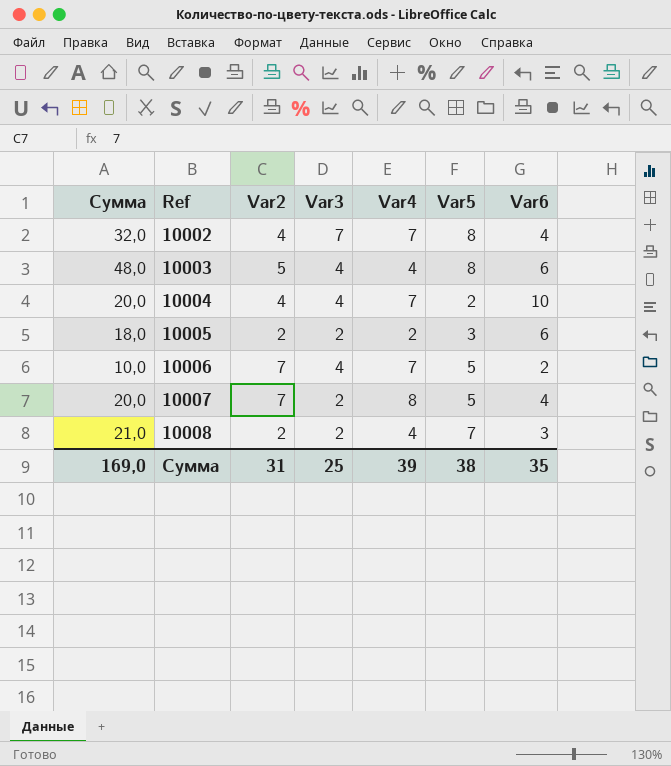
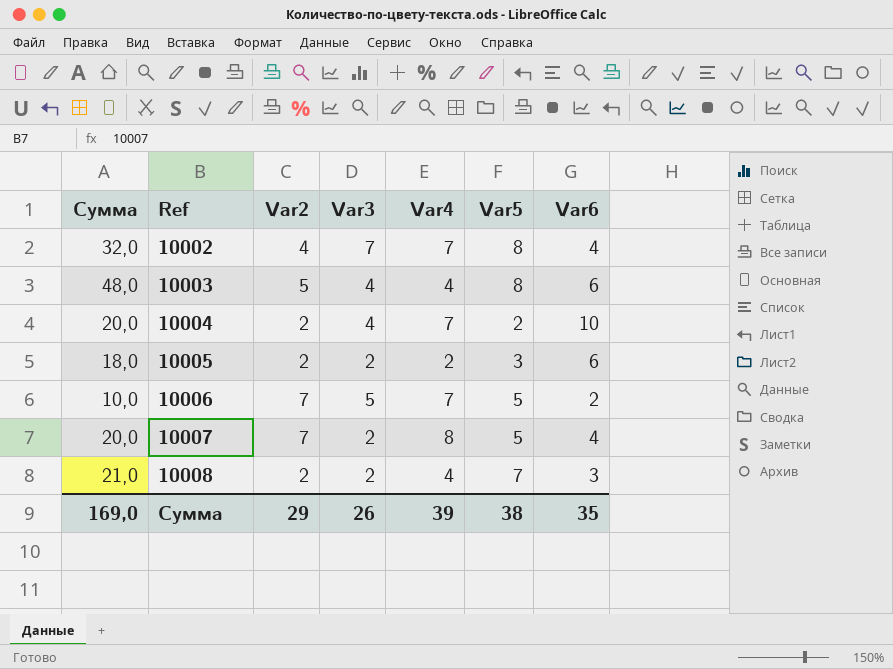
10004 | Var2: 4 -> 2
10006 | Var3: 4 -> 5
Сумма | Var2: 31 -> 29
Сумма | Var3: 25 -> 26

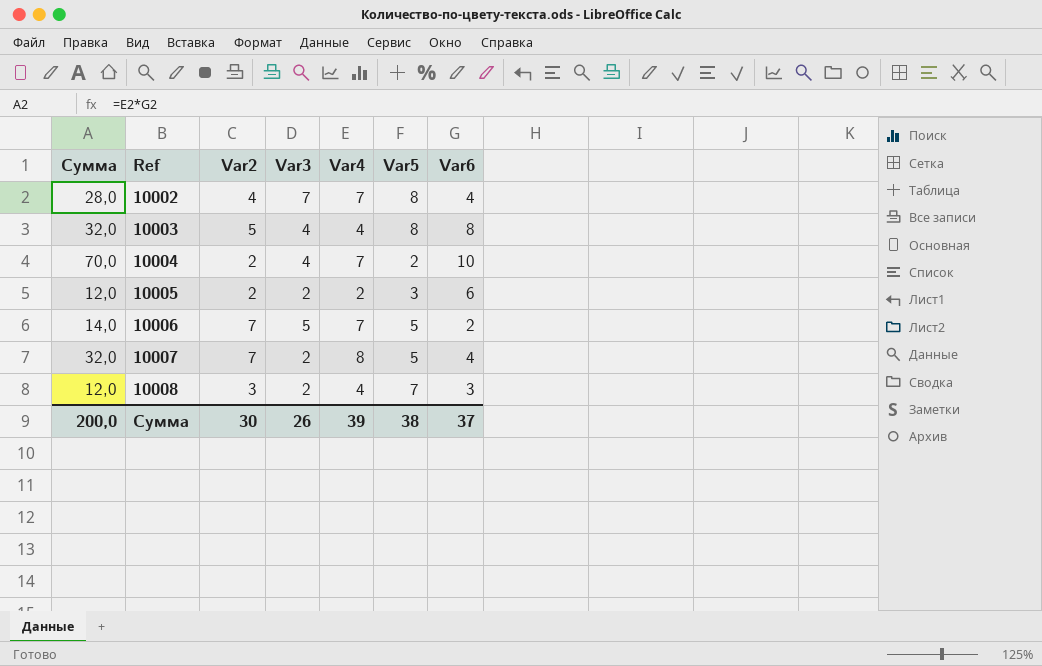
column Сумма | formula: [Var5] * [Var6] -> [Var4] * [Var6]
10003 | Var6: 6 -> 8
10008 | Var2: 2 -> 3
Сумма | Сумма: 169,0 -> 200,0
Сумма | Var2: 29 -> 30
Сумма | Var6: 35 -> 37

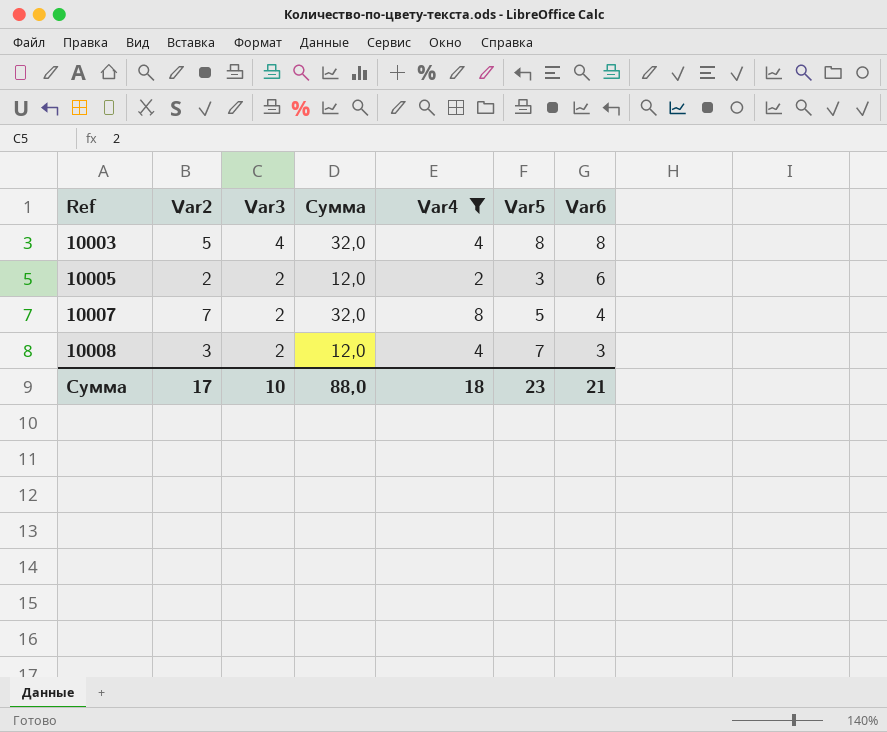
filter: none -> Var4 != 7
column Сумма | position: 1 -> 4
Сумма | Var2: 30 -> 17
Сумма | Var3: 26 -> 10
Сумма | Сумма: 200,0 -> 88,0
Сумма | Var4: 39 -> 18
Сумма | Var5: 38 -> 23
Сумма | Var6: 37 -> 21

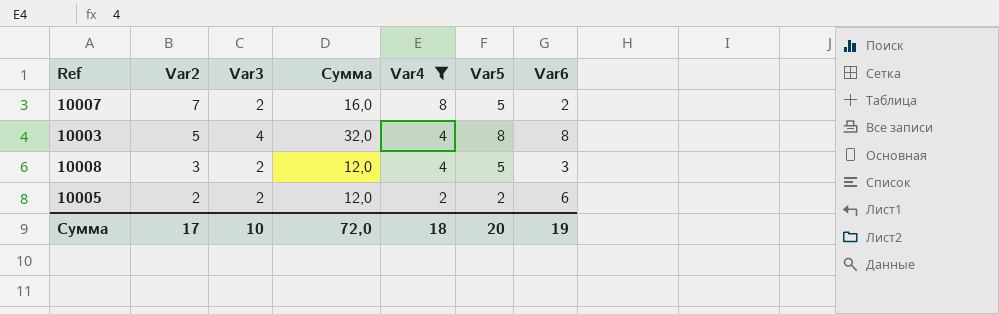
row order: Ref ascending -> Var2 descending
10007 | Сумма: 32,0 -> 16,0
10007 | Var6: 4 -> 2
10008 | Var5: 7 -> 5
10005 | Var5: 3 -> 2
Сумма | Сумма: 88,0 -> 72,0
Сумма | Var5: 23 -> 20
Сумма | Var6: 21 -> 19

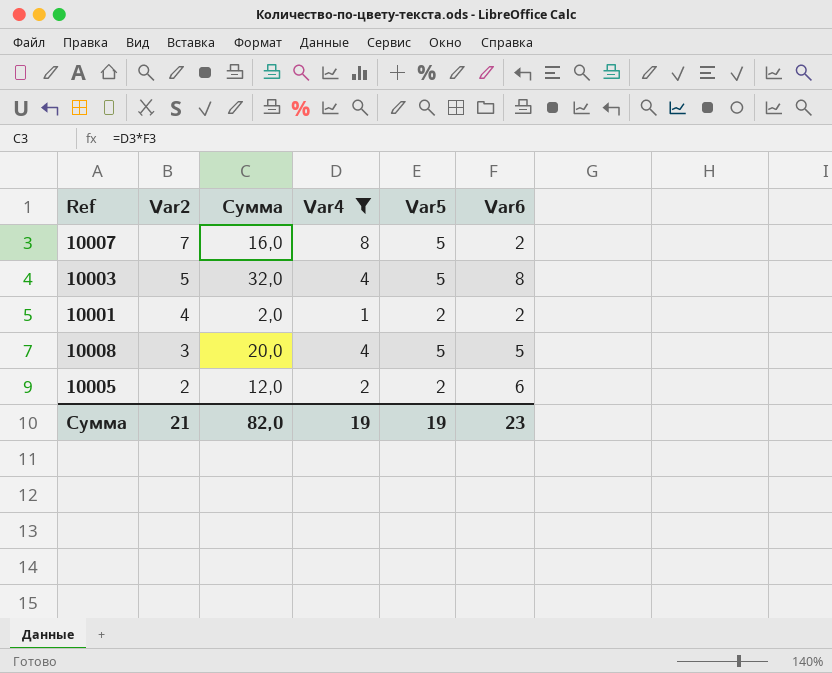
column Var3 | position: 3 -> none
10003 | Var5: 8 -> 5
row 10001: none -> 4 | 2,0 | 1 | 2 | 2
10008 | Сумма: 12,0 -> 20,0
10008 | Var6: 3 -> 5
Сумма | Var2: 17 -> 21
Сумма | Сумма: 72,0 -> 82,0
Сумма | Var4: 18 -> 19
Сумма | Var5: 20 -> 19
Сумма | Var6: 19 -> 23

